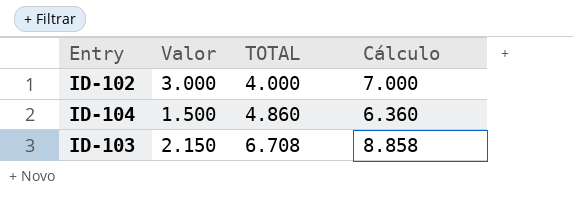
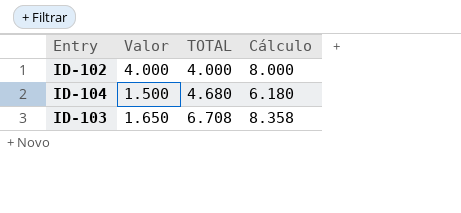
ID-102 | Valor: 3.000 -> 4.000
ID-102 | Cálculo: 7.000 -> 8.000
ID-104 | TOTAL: 4.860 -> 4.680
ID-104 | Cálculo: 6.360 -> 6.180
ID-103 | Valor: 2.150 -> 1.650
ID-103 | Cálculo: 8.858 -> 8.358

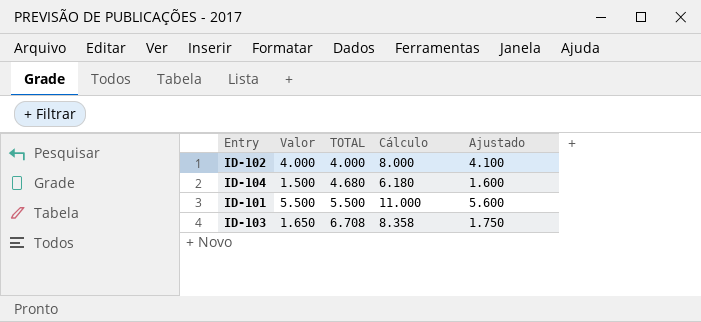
column Ajustado | formula: none -> [Valor] + 100
row ID-101: none -> 5.500 | 5.500 | 11.000 | 5.600

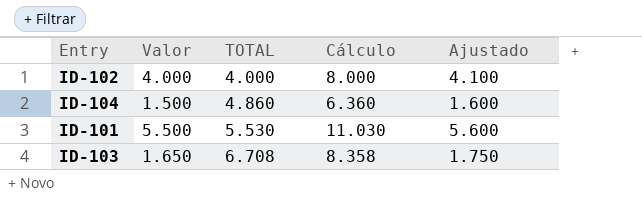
ID-104 | TOTAL: 4.680 -> 4.860
ID-104 | Cálculo: 6.180 -> 6.360
ID-101 | TOTAL: 5.500 -> 5.530
ID-101 | Cálculo: 11.000 -> 11.030

